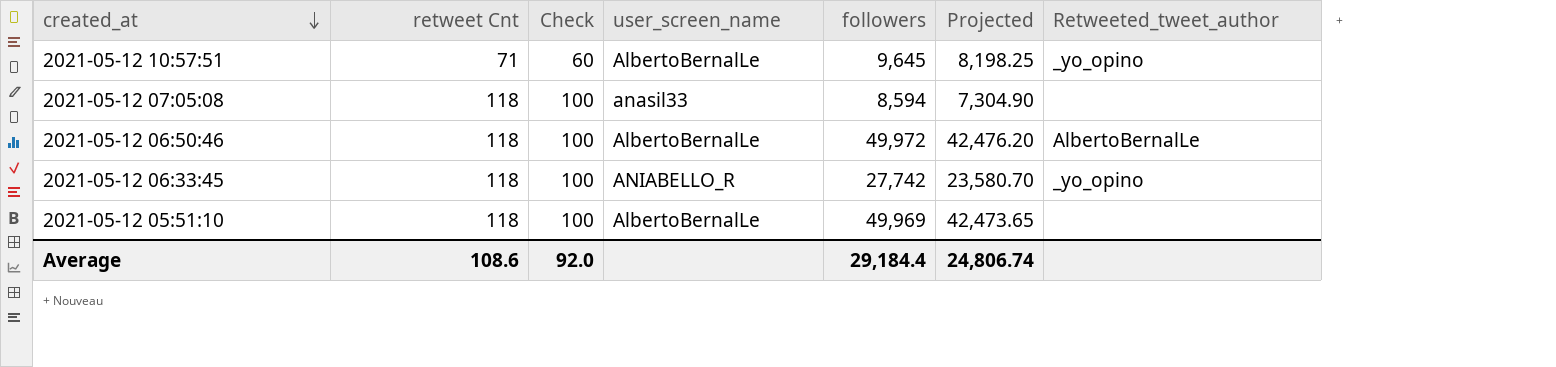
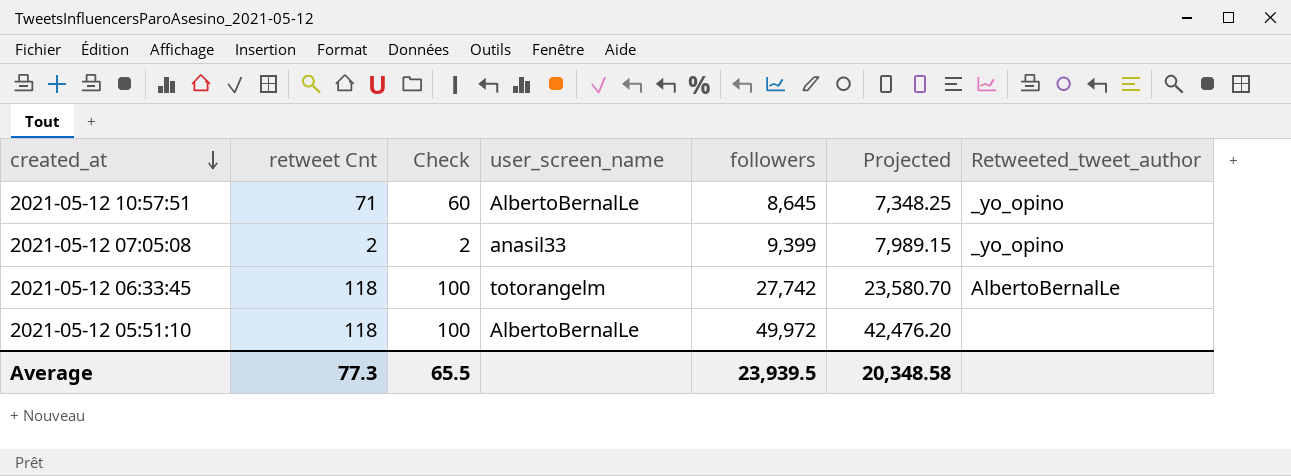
row 2021-05-12 06:50:46: 118 | 100 | AlbertoBernalLe | 49,972 | 42,476.20 | AlbertoBernalLe -> none
2021-05-12 10:57:51 | followers: 9,645 -> 8,645
2021-05-12 10:57:51 | Projected: 8,198.25 -> 7,348.25
2021-05-12 07:05:08 | retweet Cnt: 118 -> 2
2021-05-12 07:05:08 | Check: 100 -> 2
2021-05-12 07:05:08 | followers: 8,594 -> 9,399
2021-05-12 07:05:08 | Projected: 7,304.90 -> 7,989.15
2021-05-12 07:05:08 | Retweeted_tweet_author: none -> _yo_opino
2021-05-12 06:33:45 | user_screen_name: ANIABELLO_R -> totorangelm
2021-05-12 06:33:45 | Retweeted_tweet_author: _yo_opino -> AlbertoBernalLe
2021-05-12 05:51:10 | followers: 49,969 -> 49,972
2021-05-12 05:51:10 | Projected: 42,473.65 -> 42,476.20
Average | retweet Cnt: 108.6 -> 77.3
Average | Check: 92.0 -> 65.5
Average | followers: 29,184.4 -> 23,939.5
Average | Projected: 24,806.74 -> 20,348.58

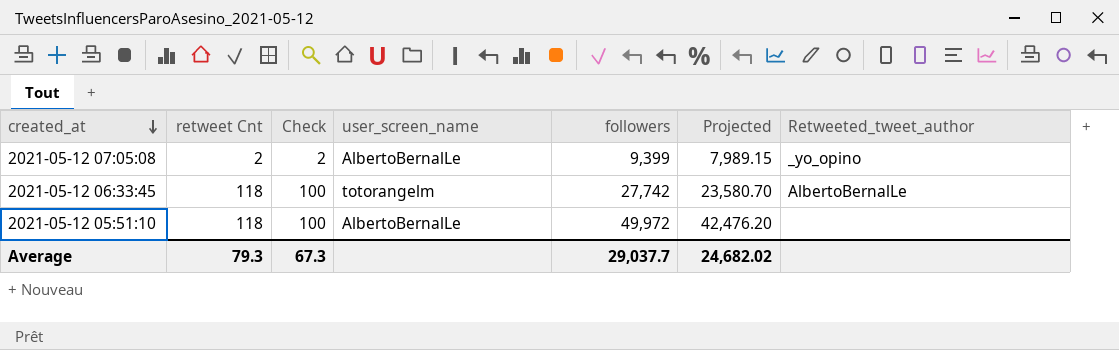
row 2021-05-12 10:57:51: 71 | 60 | AlbertoBernalLe | 8,645 | 7,348.25 | _yo_opino -> none
2021-05-12 07:05:08 | user_screen_name: anasil33 -> AlbertoBernalLe
Average | retweet Cnt: 77.3 -> 79.3
Average | Check: 65.5 -> 67.3
Average | followers: 23,939.5 -> 29,037.7
Average | Projected: 20,348.58 -> 24,682.02

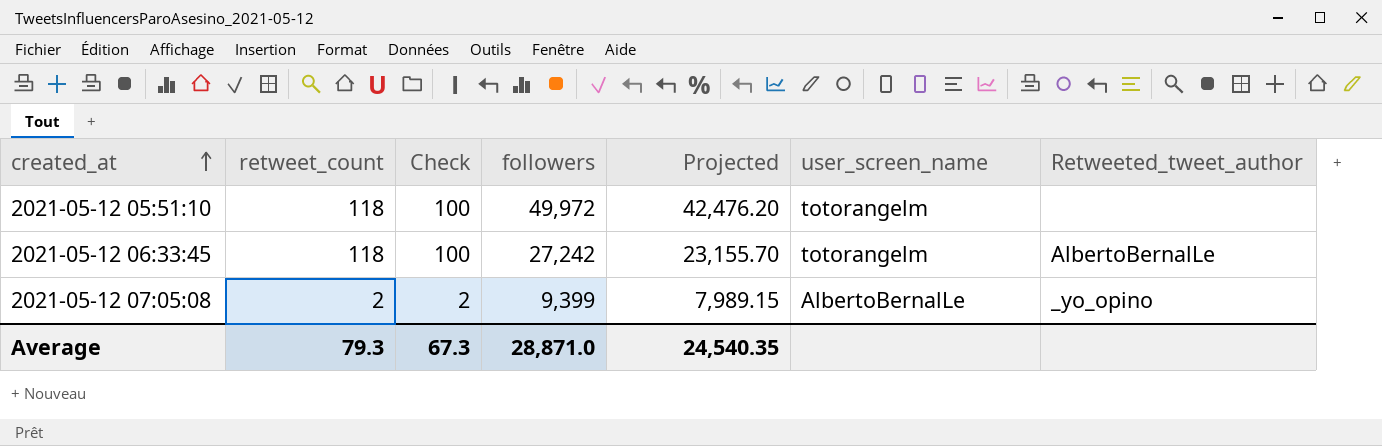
row order: created_at descending -> created_at ascending
column name: retweet Cnt -> retweet_count
column user_screen_name | position: 4 -> 6
2021-05-12 05:51:10 | user_screen_name: AlbertoBernalLe -> totorangelm
2021-05-12 06:33:45 | followers: 27,742 -> 27,242
2021-05-12 06:33:45 | Projected: 23,580.70 -> 23,155.70
Average | followers: 29,037.7 -> 28,871.0
Average | Projected: 24,682.02 -> 24,540.35

